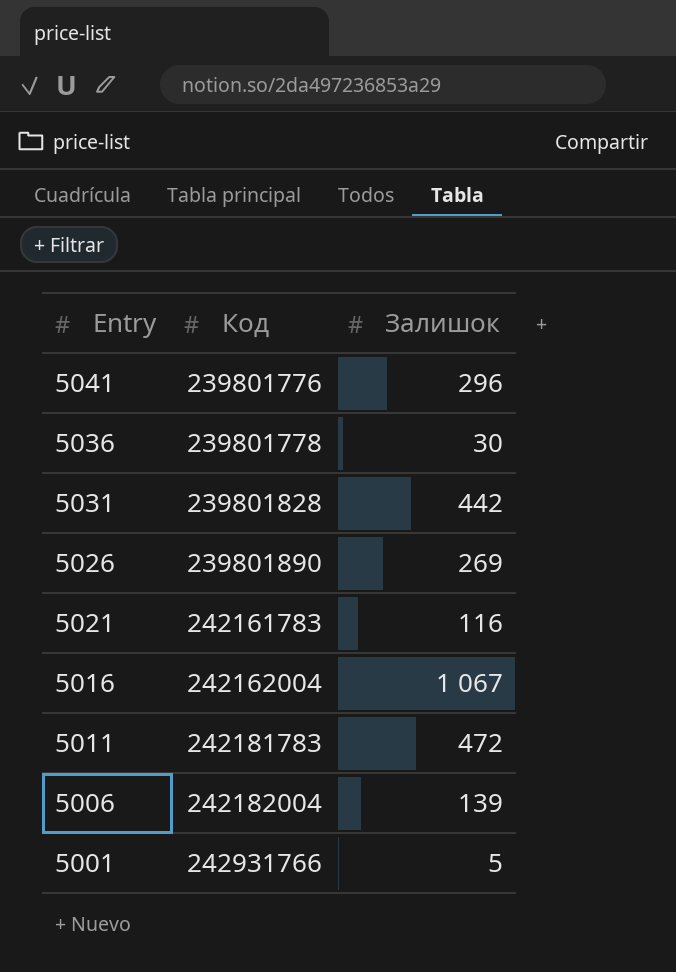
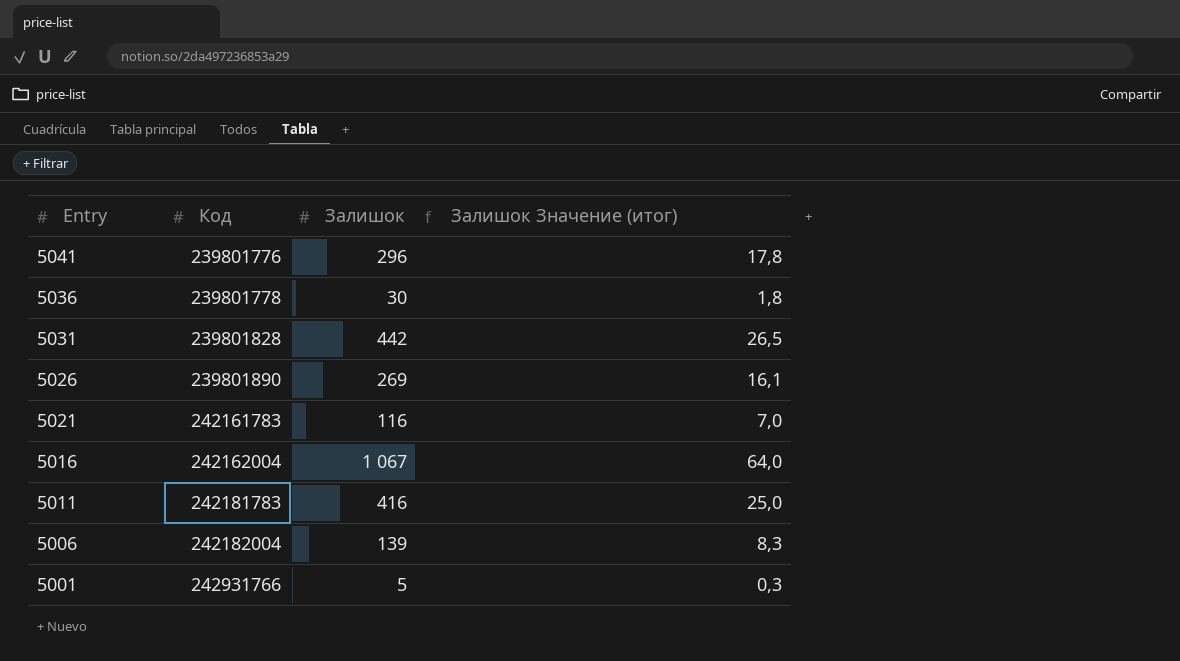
column Залишок Значение (итог) | formula: none -> [Залишок] * 0,06
5011 | Залишок: 472 -> 416

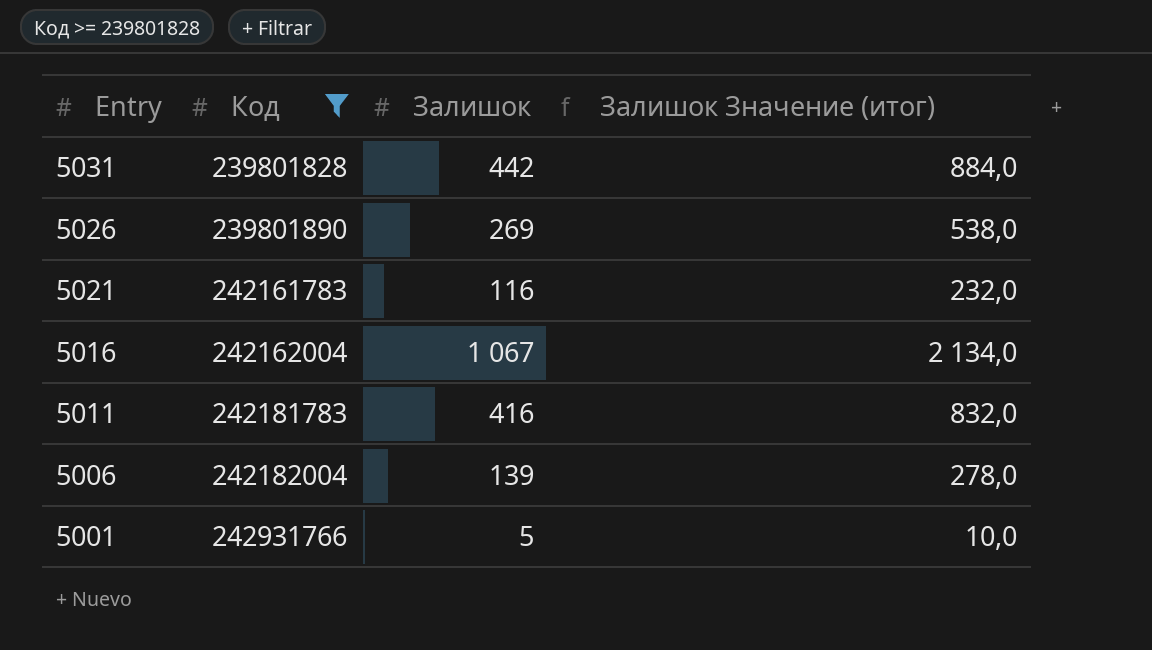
filter: none -> Код >= 239801828
column Залишок Значение (итог) | formula: [Залишок] * 0,06 -> [Залишок] * 2

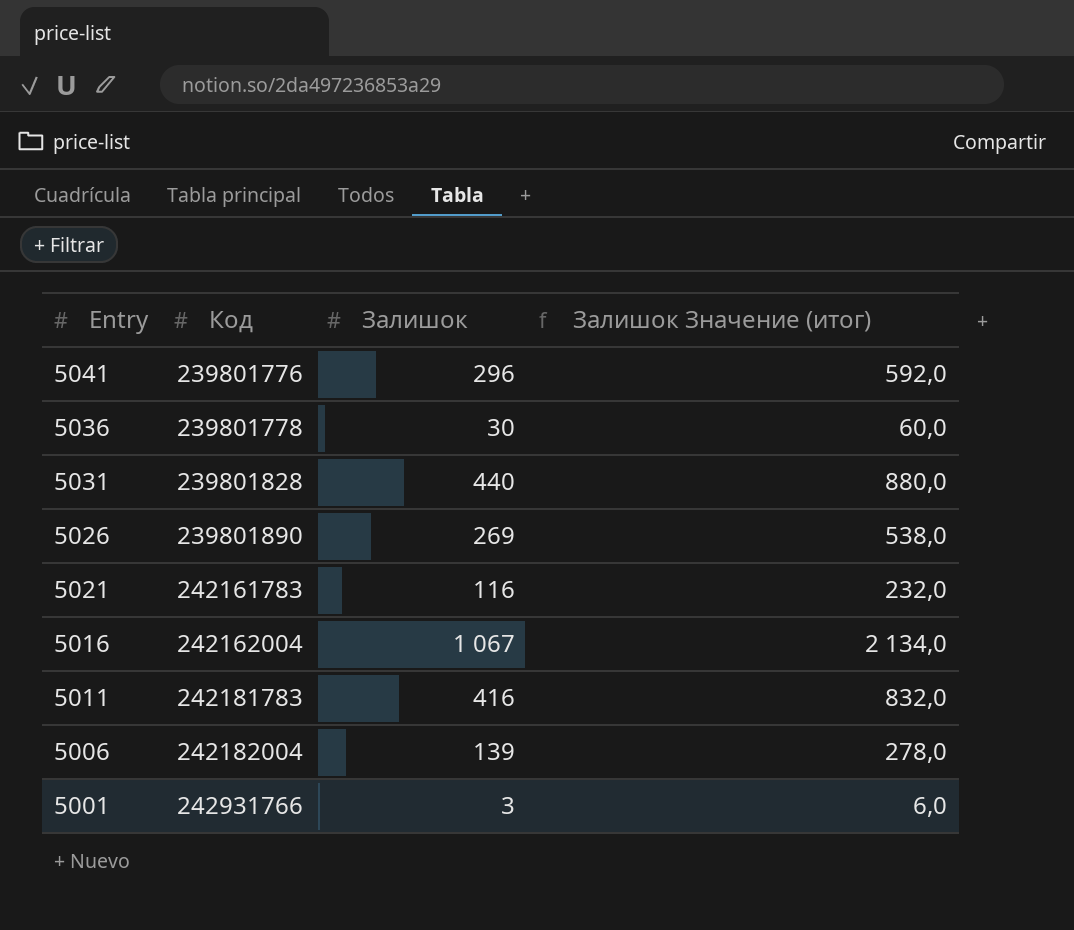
filter: Код >= 239801828 -> none
5031 | Залишок: 442 -> 440
5031 | Залишок Значение (итог): 884,0 -> 880,0
5001 | Залишок: 5 -> 3
5001 | Залишок Значение (итог): 10,0 -> 6,0

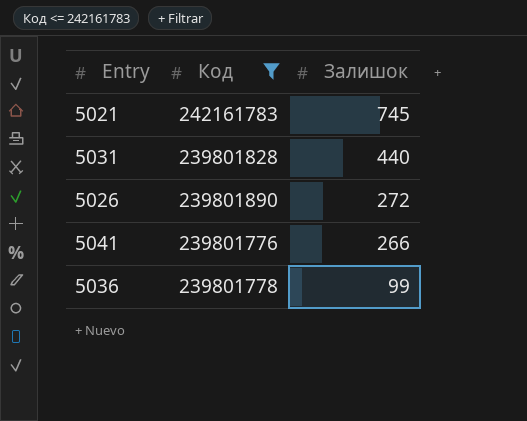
filter: none -> Код <= 242161783
row order: Entry descending -> Залишок descending
column Залишок Значение (итог) | formula: [Залишок] * 2 -> none
5021 | Залишок: 116 -> 745
5026 | Залишок: 269 -> 272
5041 | Залишок: 296 -> 266
5036 | Залишок: 30 -> 99

